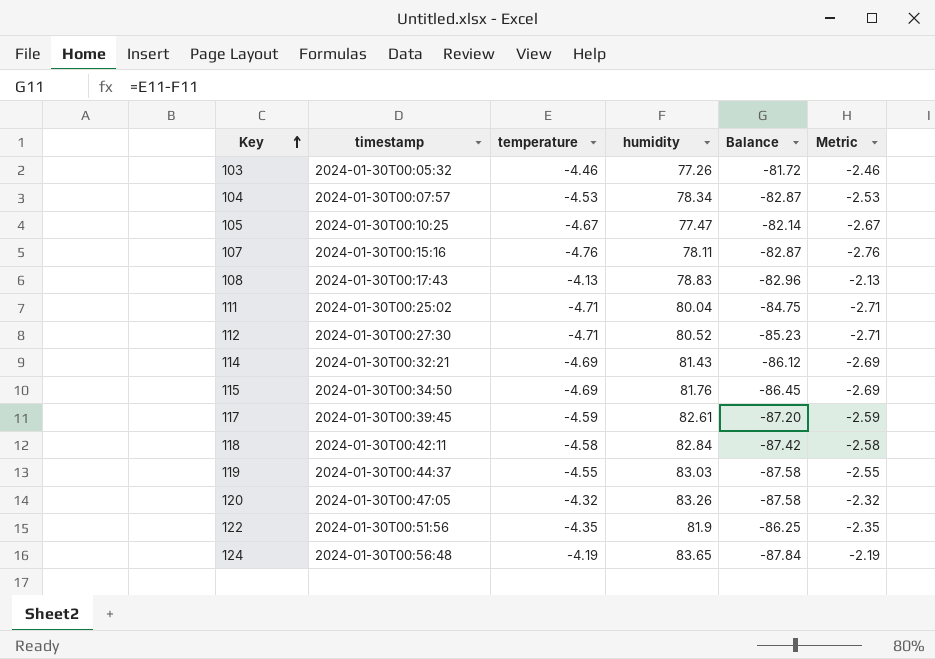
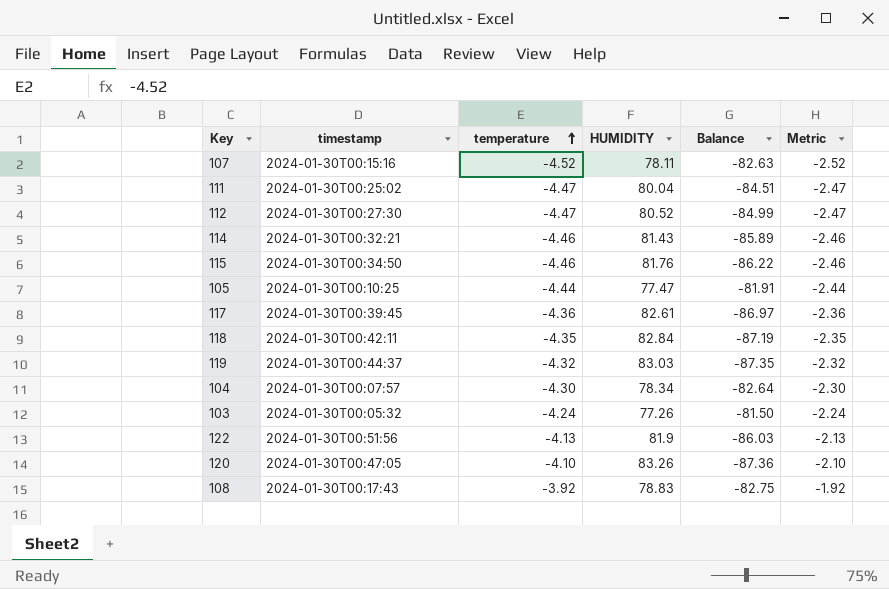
row order: Key ascending -> temperature ascending
column name: humidity -> HUMIDITY
row 124: 2024-01-30T00:56:48 | -4.19 | 83.65 | -87.84 | -2.19 -> none
107 | temperature: -4.76 -> -4.52
107 | Balance: -82.87 -> -82.63
107 | Metric: -2.76 -> -2.52
111 | temperature: -4.71 -> -4.47
111 | Balance: -84.75 -> -84.51
111 | Metric: -2.71 -> -2.47
112 | temperature: -4.71 -> -4.47
112 | Balance: -85.23 -> -84.99
112 | Metric: -2.71 -> -2.47
114 | temperature: -4.69 -> -4.46
114 | Balance: -86.12 -> -85.89
114 | Metric: -2.69 -> -2.46
115 | temperature: -4.69 -> -4.46
115 | Balance: -86.45 -> -86.22
115 | Metric: -2.69 -> -2.46
105 | temperature: -4.67 -> -4.44
105 | Balance: -82.14 -> -81.91
105 | Metric: -2.67 -> -2.44
117 | temperature: -4.59 -> -4.36
117 | Balance: -87.20 -> -86.97
117 | Metric: -2.59 -> -2.36
118 | temperature: -4.58 -> -4.35
118 | Balance: -87.42 -> -87.19
118 | Metric: -2.58 -> -2.35
119 | temperature: -4.55 -> -4.32
119 | Balance: -87.58 -> -87.35
119 | Metric: -2.55 -> -2.32
104 | temperature: -4.53 -> -4.30
104 | Balance: -82.87 -> -82.64
104 | Metric: -2.53 -> -2.30
103 | temperature: -4.46 -> -4.24
103 | Balance: -81.72 -> -81.50
103 | Metric: -2.46 -> -2.24
122 | temperature: -4.35 -> -4.13
122 | Balance: -86.25 -> -86.03
122 | Metric: -2.35 -> -2.13
120 | temperature: -4.32 -> -4.10
120 | Balance: -87.58 -> -87.36
120 | Metric: -2.32 -> -2.10
108 | temperature: -4.13 -> -3.92
108 | Balance: -82.96 -> -82.75
108 | Metric: -2.13 -> -1.92

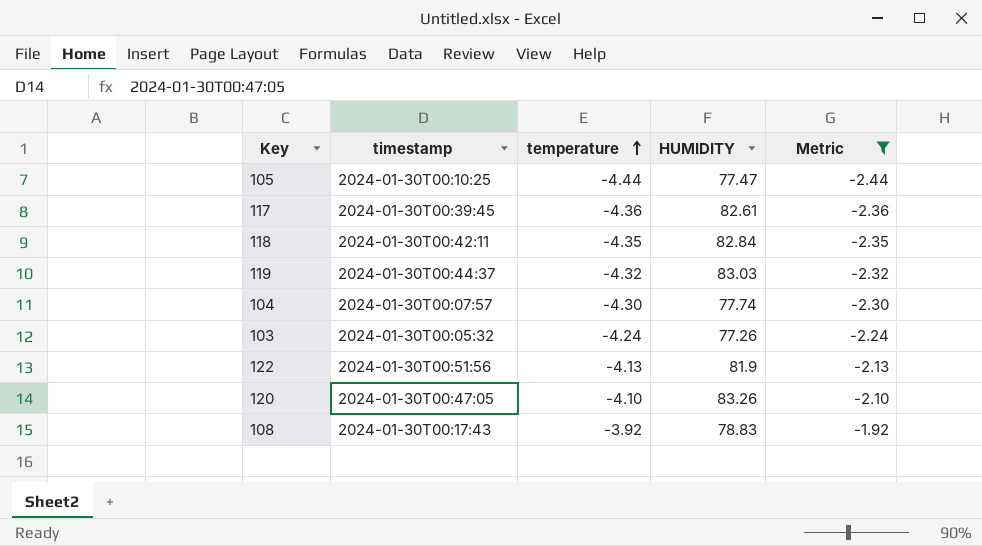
filter: none -> Metric >= -2.44
column Balance | formula: [temperature] - [HUMIDITY] -> none
104 | HUMIDITY: 78.34 -> 77.74

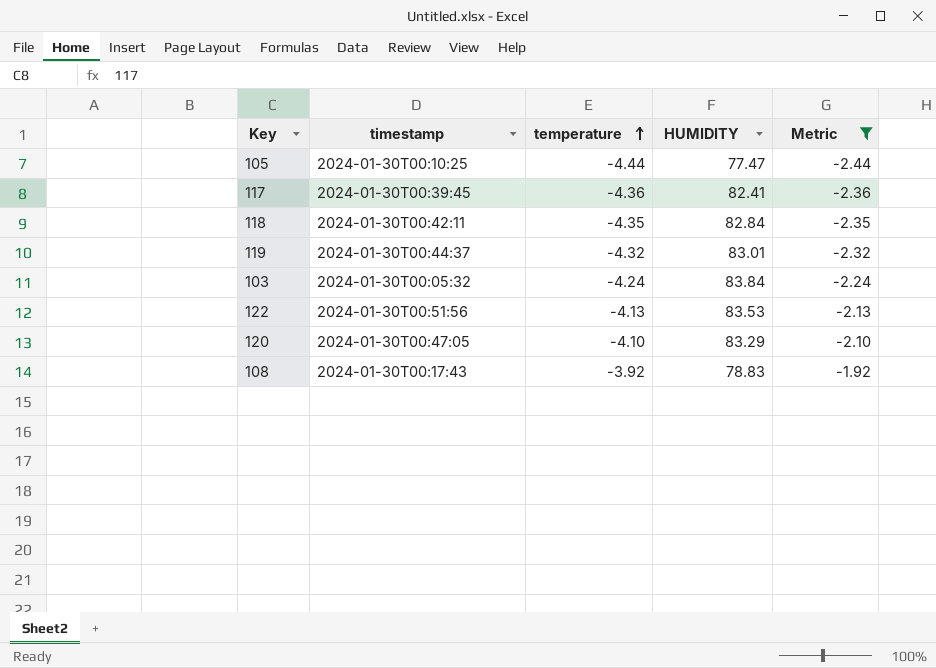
row 104: 2024-01-30T00:07:57 | -4.30 | 77.74 | -2.30 -> none
117 | HUMIDITY: 82.61 -> 82.41
119 | HUMIDITY: 83.03 -> 83.01
103 | HUMIDITY: 77.26 -> 83.84
122 | HUMIDITY: 81.9 -> 83.53
120 | HUMIDITY: 83.26 -> 83.29

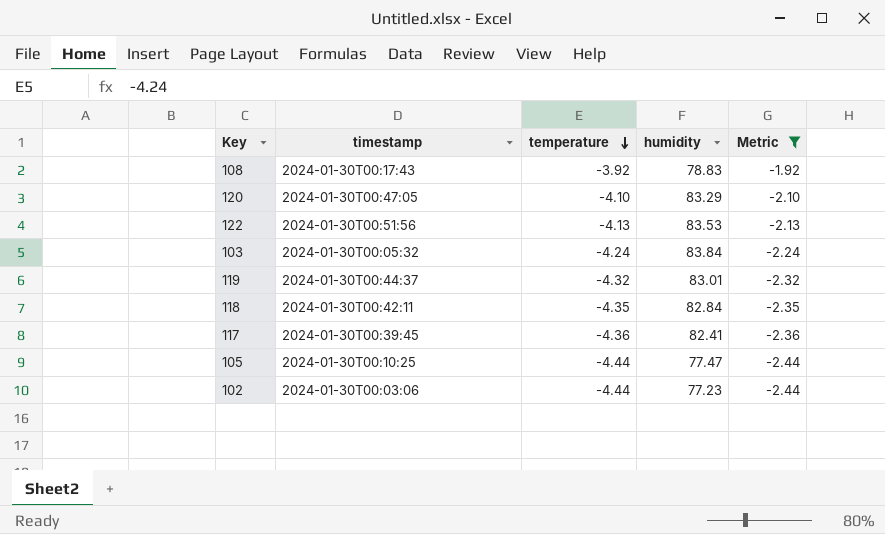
row order: temperature ascending -> temperature descending
column name: HUMIDITY -> humidity
row 102: none -> 2024-01-30T00:03:06 | -4.44 | 77.23 | -2.44

